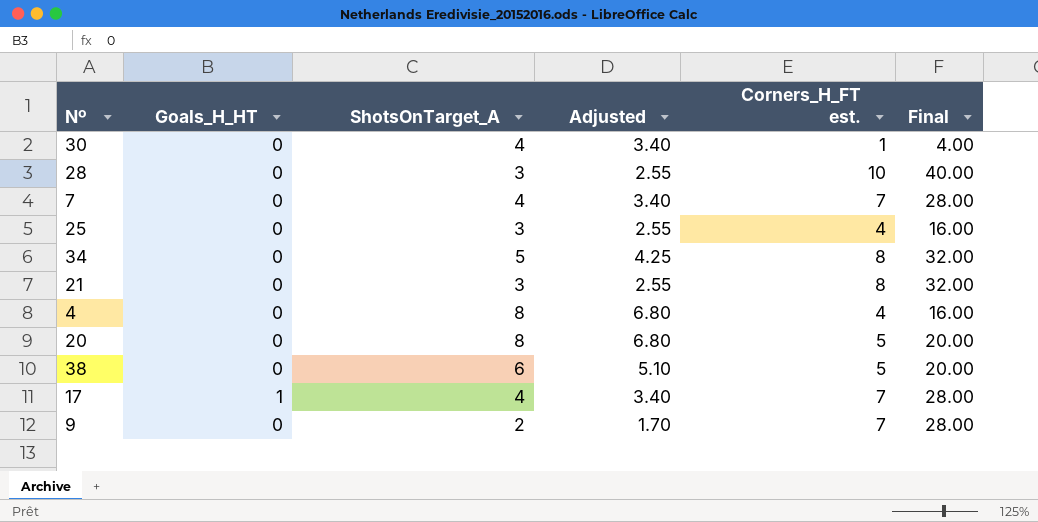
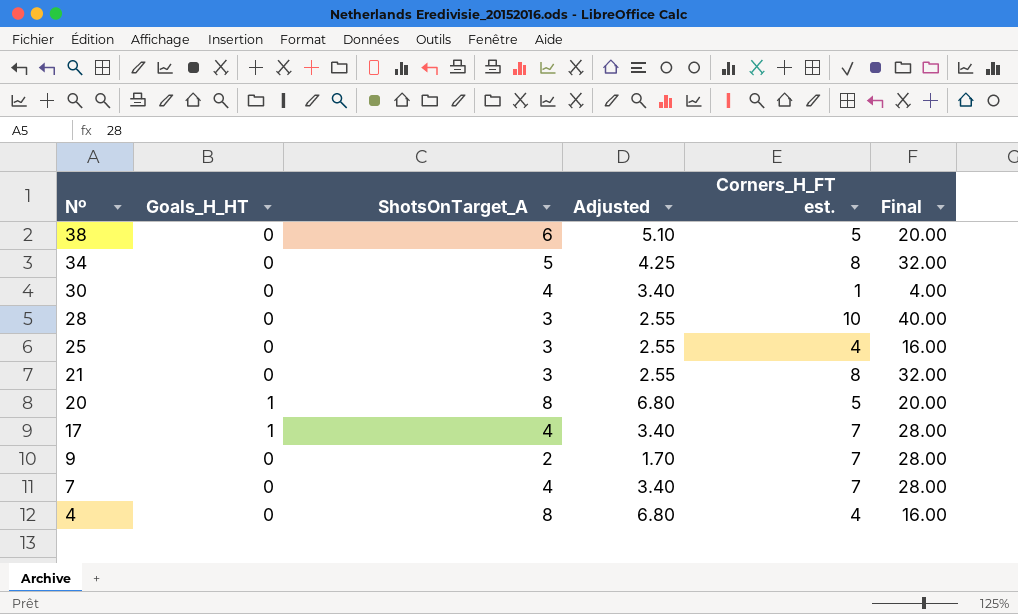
row order: none -> Nº descending
20 | Goals_H_HT: 0 -> 1

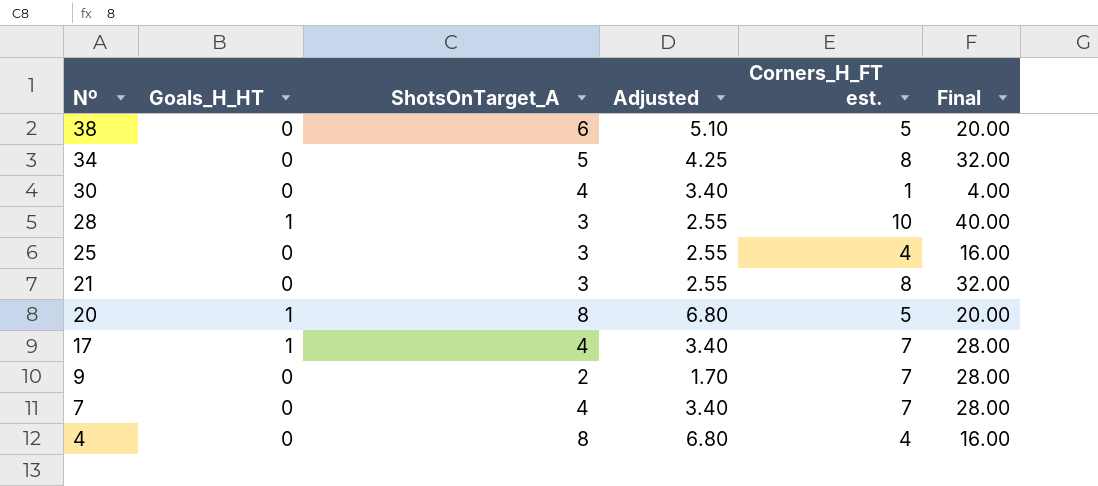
28 | Goals_H_HT: 0 -> 1

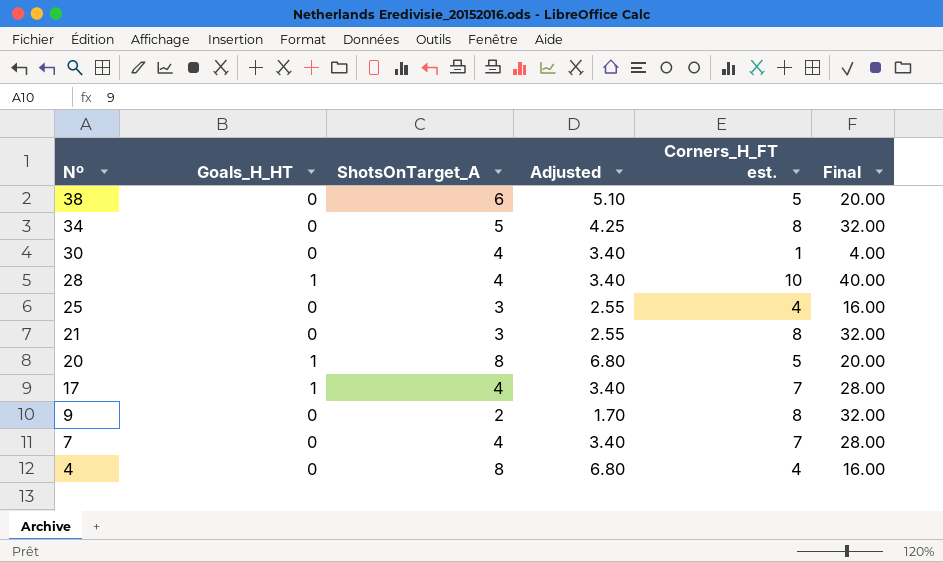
28 | ShotsOnTarget_A: 3 -> 4
28 | Adjusted: 2.55 -> 3.40
9 | Corners_H_FT est.: 7 -> 8
9 | Final: 28.00 -> 32.00

